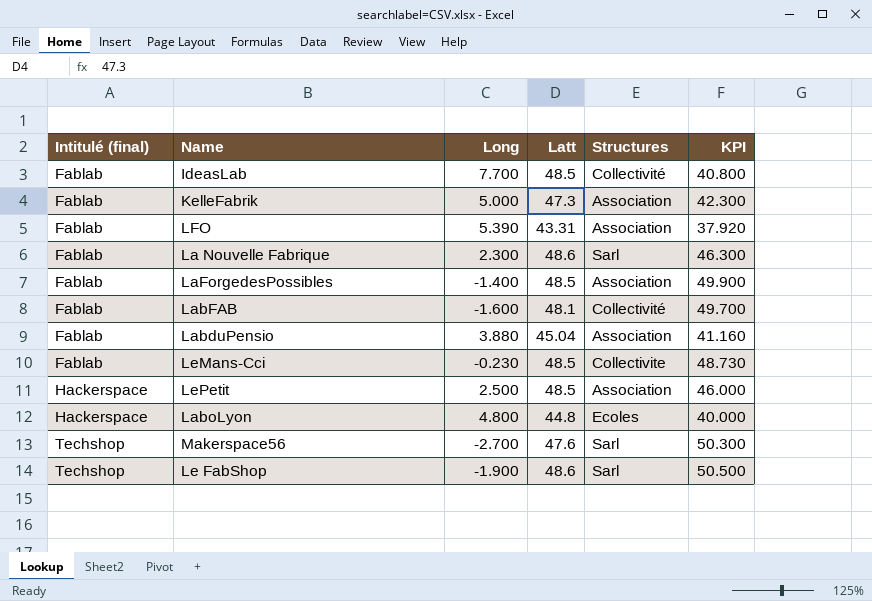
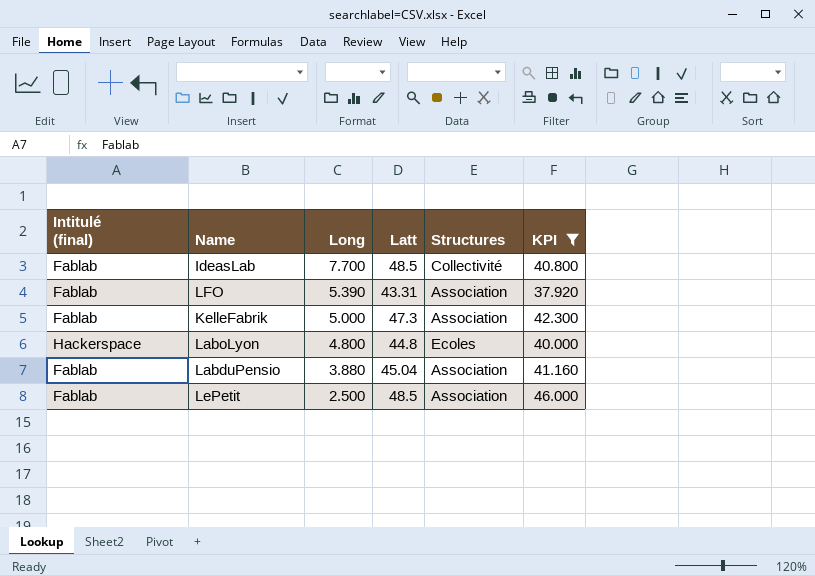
filter: none -> KPI <= 46.000
row order: Intitulé (final) ascending -> Long descending
LePetit | Intitulé (final): Hackerspace -> Fablab

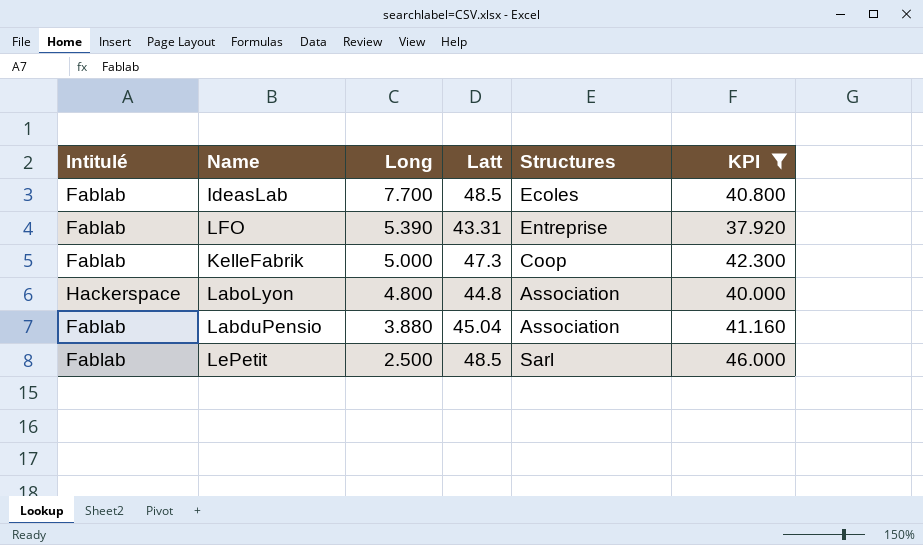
column name: Intitulé (final) -> Intitulé
IdeasLab | Structures: Collectivité -> Ecoles
LFO | Structures: Association -> Entreprise
KelleFabrik | Structures: Association -> Coop
LaboLyon | Structures: Ecoles -> Association
LePetit | Structures: Association -> Sarl

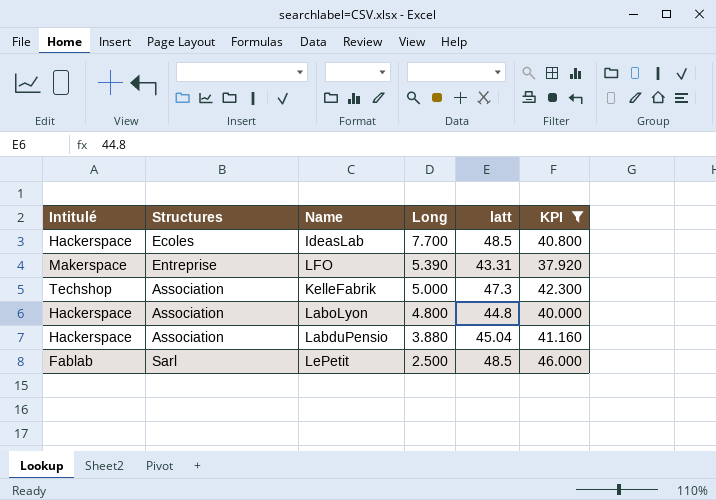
column Structures | position: 5 -> 2
column name: Latt -> latt
IdeasLab | Intitulé: Fablab -> Hackerspace
LFO | Intitulé: Fablab -> Makerspace
KelleFabrik | Intitulé: Fablab -> Techshop
KelleFabrik | Structures: Coop -> Association
LabduPensio | Intitulé: Fablab -> Hackerspace

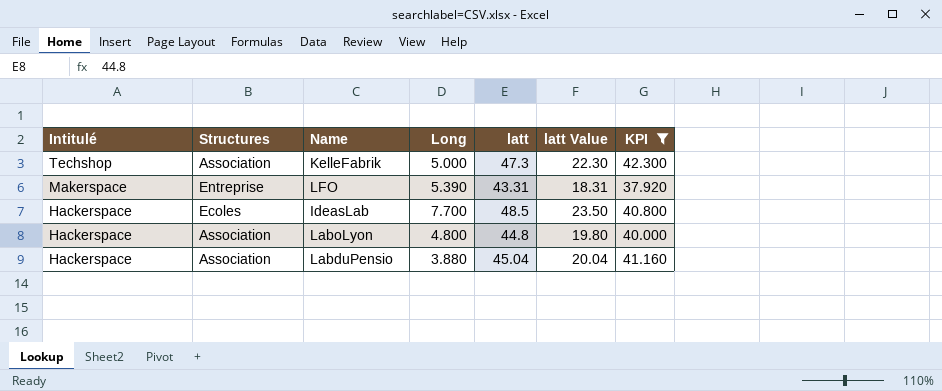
row order: Long descending -> Intitulé descending
column latt Value | formula: none -> [latt] - 25
row LePetit: Fablab | Sarl | 2.500 | 48.5 | 46.000 -> none

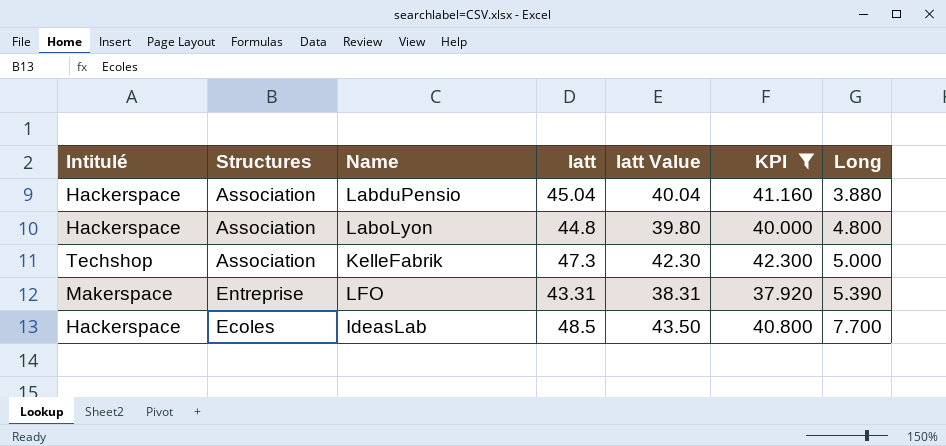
row order: Intitulé descending -> Long ascending
column latt Value | formula: [latt] - 25 -> [latt] - 5
column Long | position: 4 -> 7

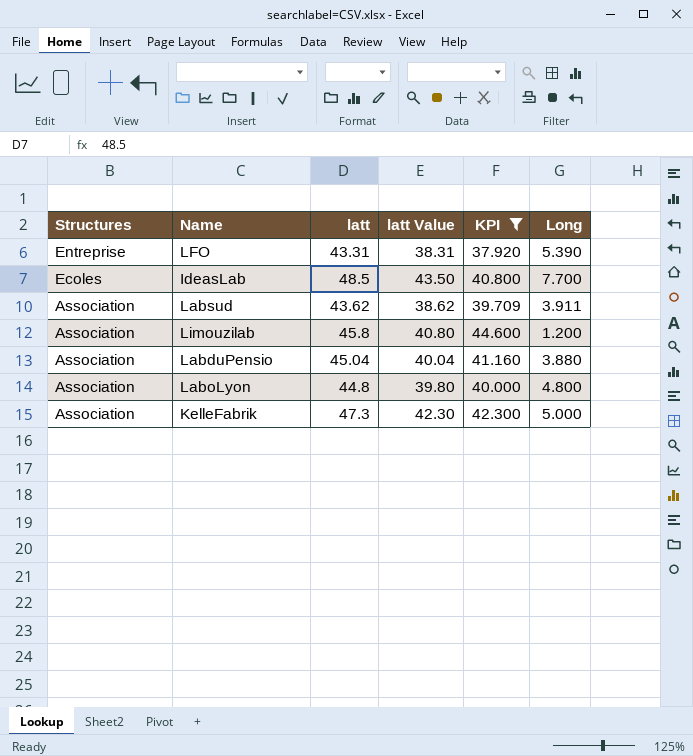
row order: Long ascending -> Structures descending
column Intitulé | position: 1 -> none
row Labsud: none -> Association | 43.62 | 38.62 | 39.709 | 3.911
row Limouzilab: none -> Association | 45.8 | 40.80 | 44.600 | 1.200

